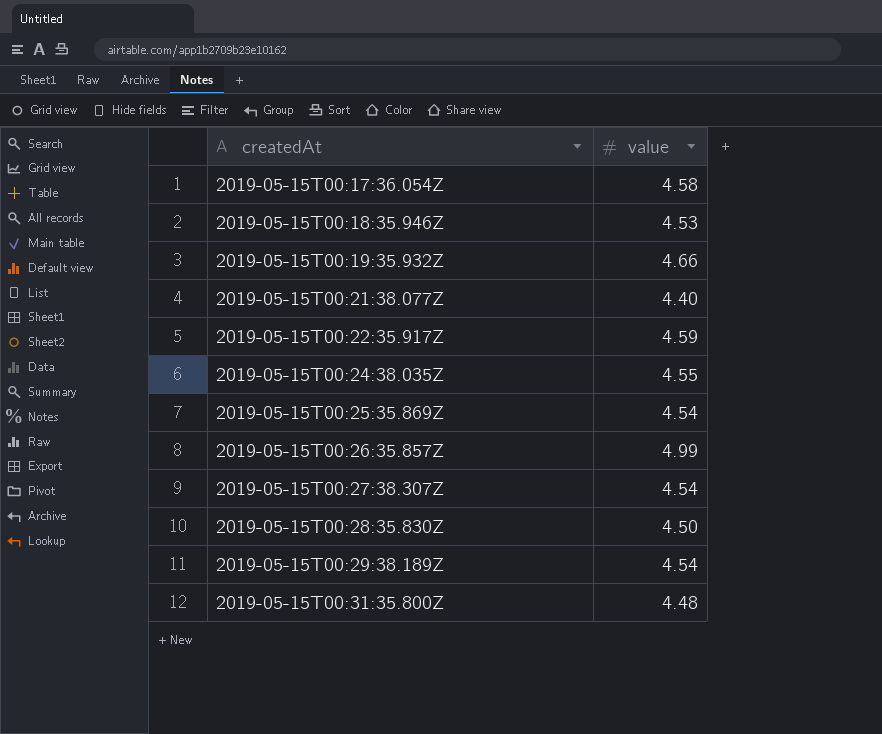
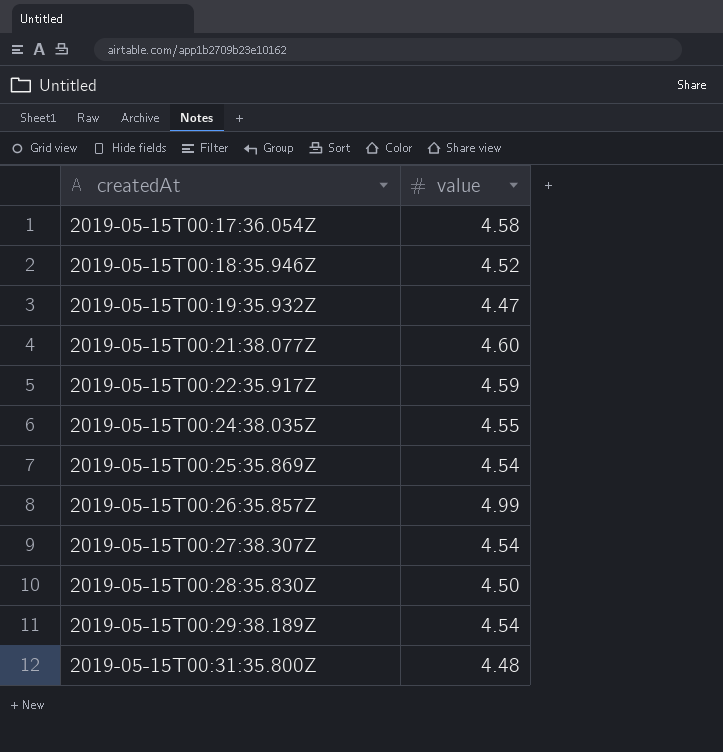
2019-05-15T00:18:35.946Z | value: 4.53 -> 4.52
2019-05-15T00:19:35.932Z | value: 4.66 -> 4.47
2019-05-15T00:21:38.077Z | value: 4.40 -> 4.60

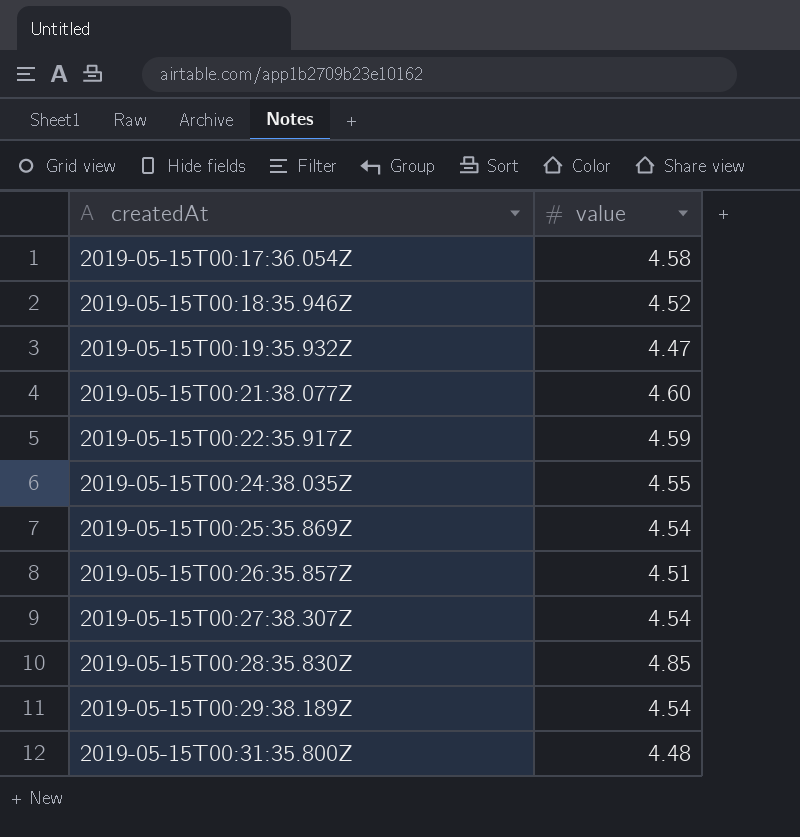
2019-05-15T00:26:35.857Z | value: 4.99 -> 4.51
2019-05-15T00:28:35.830Z | value: 4.50 -> 4.85

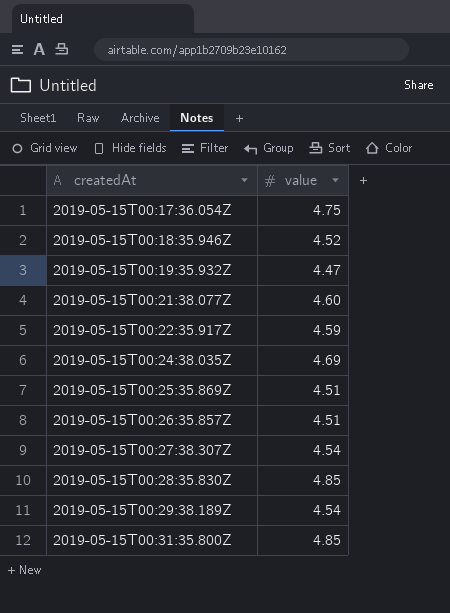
2019-05-15T00:17:36.054Z | value: 4.58 -> 4.75
2019-05-15T00:24:38.035Z | value: 4.55 -> 4.69
2019-05-15T00:25:35.869Z | value: 4.54 -> 4.51
2019-05-15T00:31:35.800Z | value: 4.48 -> 4.85

